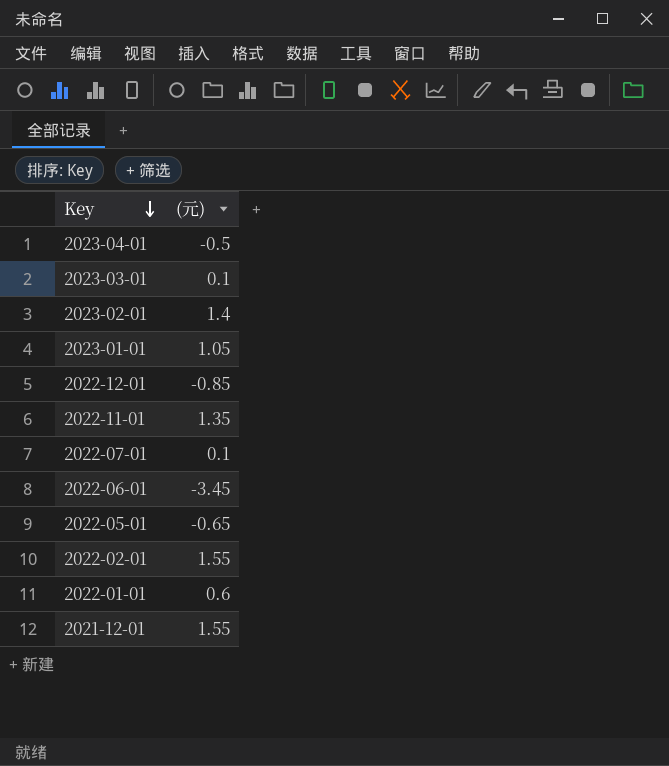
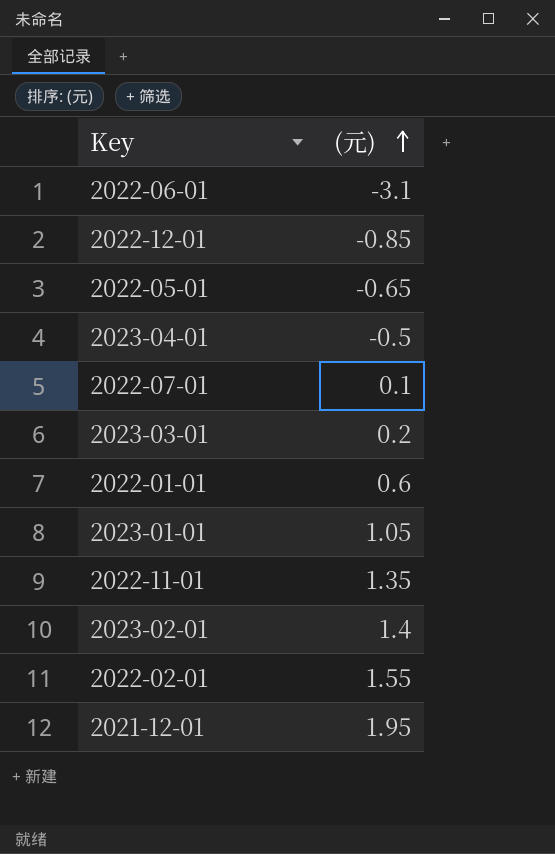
row order: Key descending -> (元) ascending
2022-06-01 | (元): -3.45 -> -3.1
2023-03-01 | (元): 0.1 -> 0.2
2021-12-01 | (元): 1.55 -> 1.95

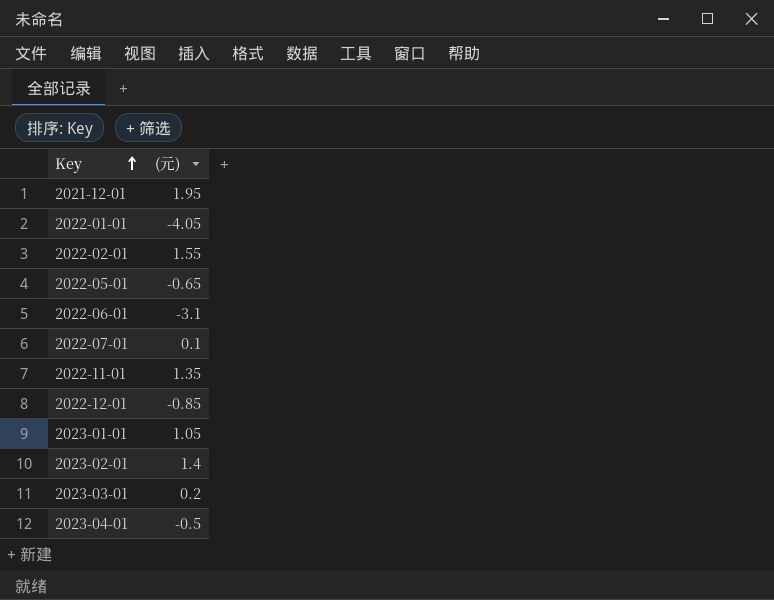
row order: (元) ascending -> Key ascending
2022-01-01 | (元): 0.6 -> -4.05

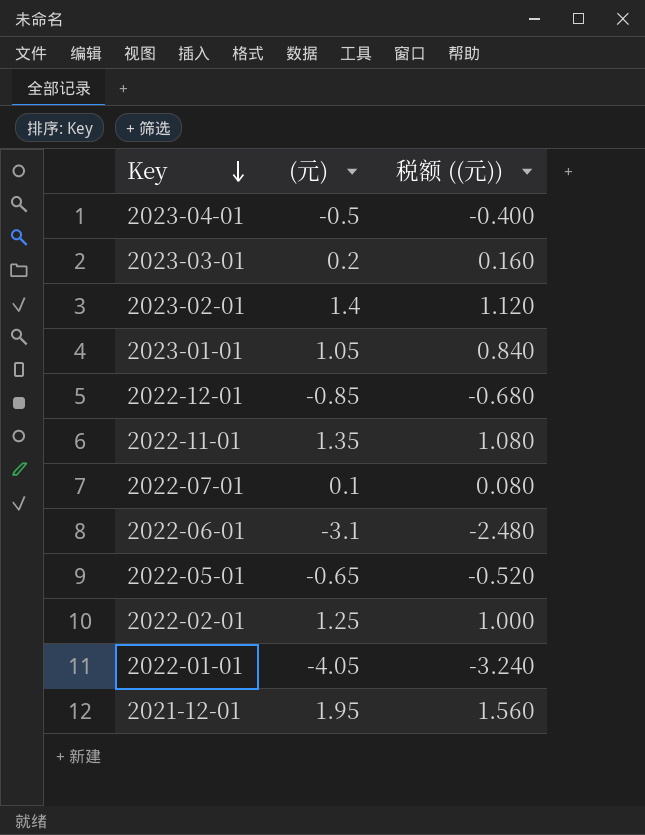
row order: Key ascending -> Key descending
column 税额 ((元)) | formula: none -> [(元)] * 0.8
2022-02-01 | (元): 1.55 -> 1.25

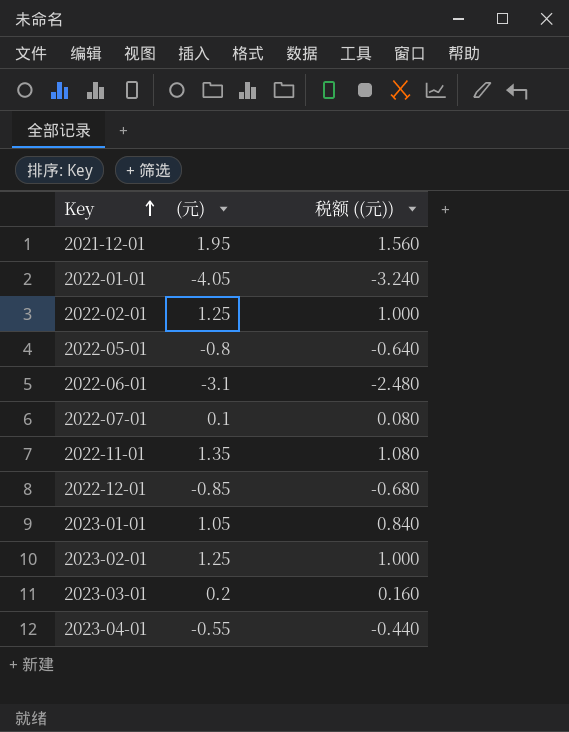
row order: Key descending -> Key ascending
2022-05-01 | (元): -0.65 -> -0.8
2022-05-01 | 税额 ((元)): -0.520 -> -0.640
2023-02-01 | (元): 1.4 -> 1.25
2023-02-01 | 税额 ((元)): 1.120 -> 1.000
2023-04-01 | (元): -0.5 -> -0.55
2023-04-01 | 税额 ((元)): -0.400 -> -0.440

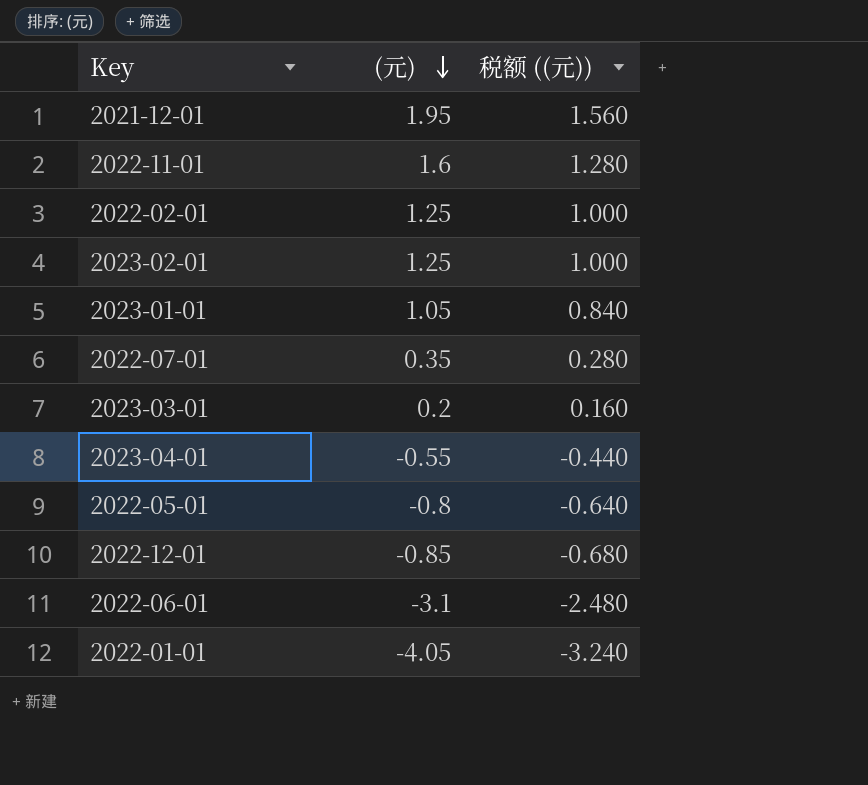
row order: Key ascending -> (元) descending
2022-11-01 | (元): 1.35 -> 1.6
2022-11-01 | 税额 ((元)): 1.080 -> 1.280
2022-07-01 | (元): 0.1 -> 0.35
2022-07-01 | 税额 ((元)): 0.080 -> 0.280

